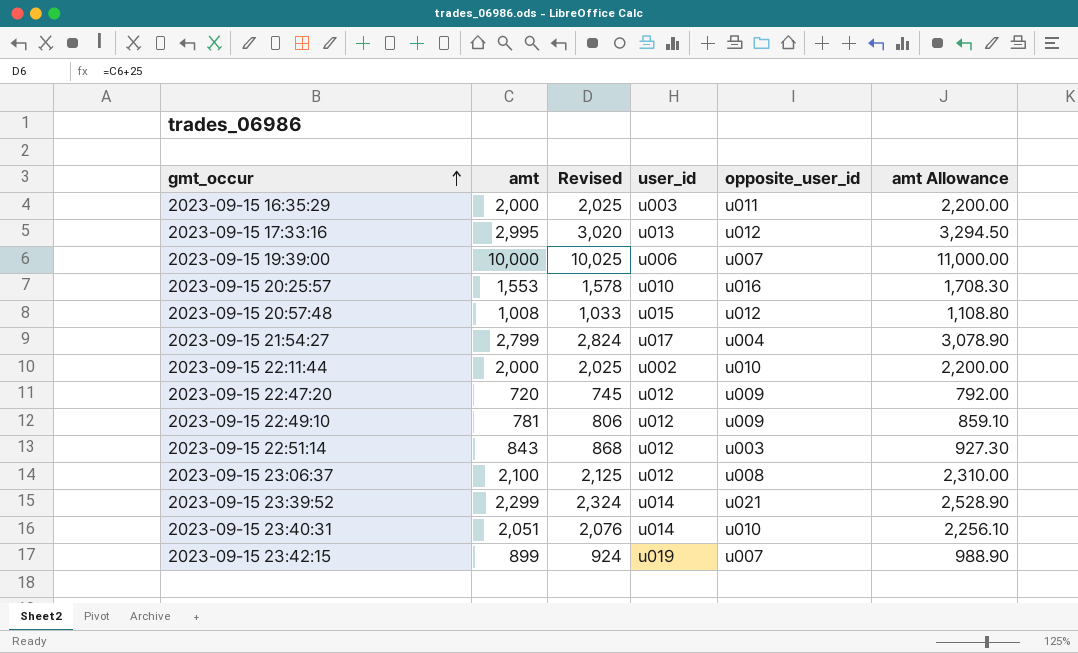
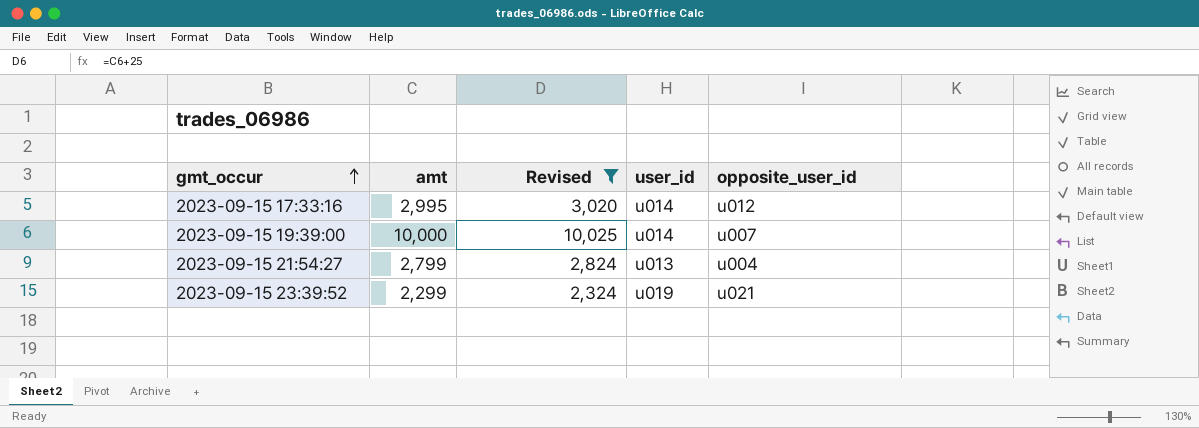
filter: none -> Revised >= 2,324
column amt Allowance | formula: [amt] * 1.1 -> none
2023-09-15 17:33:16 | user_id: u013 -> u014
2023-09-15 19:39:00 | user_id: u006 -> u014
2023-09-15 21:54:27 | user_id: u017 -> u013
2023-09-15 23:39:52 | user_id: u014 -> u019

